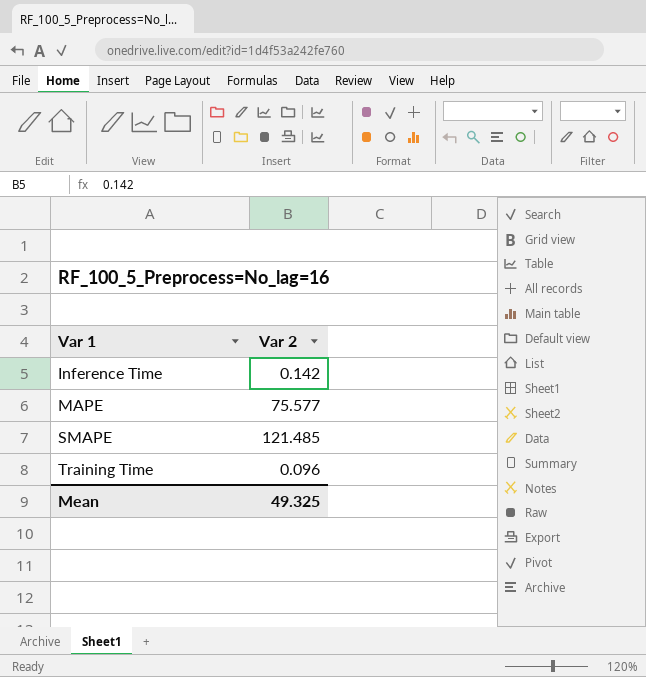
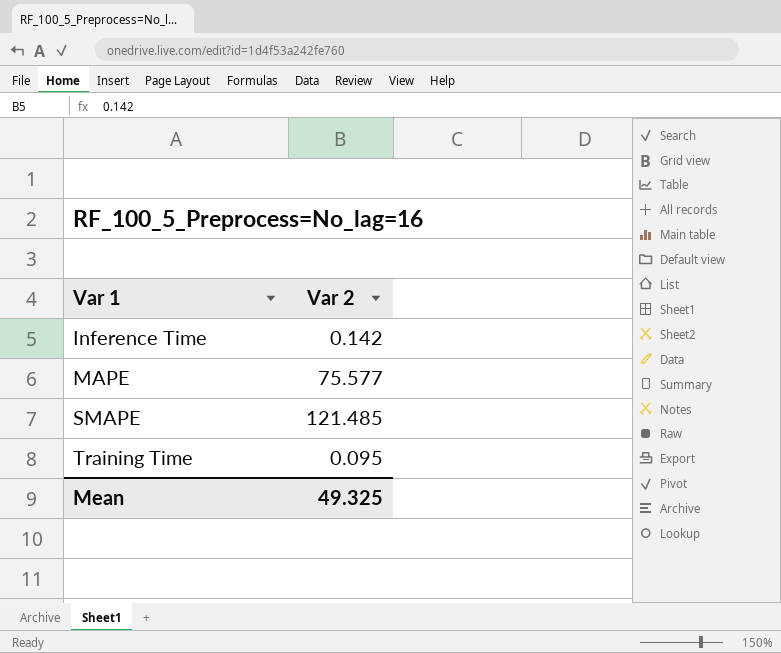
Training Time | Var 2: 0.096 -> 0.095

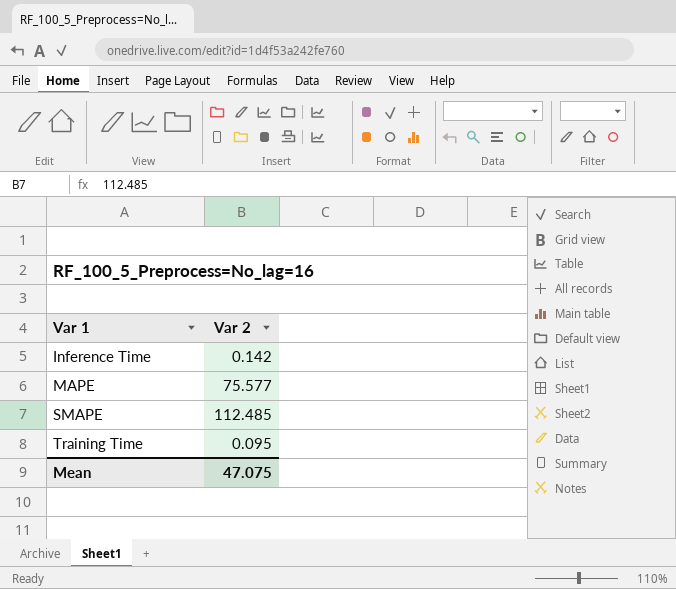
SMAPE | Var 2: 121.485 -> 112.485
Mean | Var 2: 49.325 -> 47.075

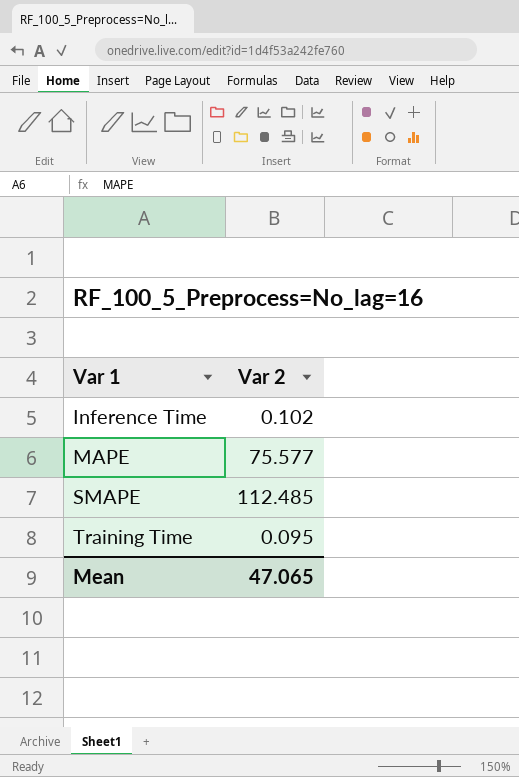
Inference Time | Var 2: 0.142 -> 0.102
Mean | Var 2: 47.075 -> 47.065

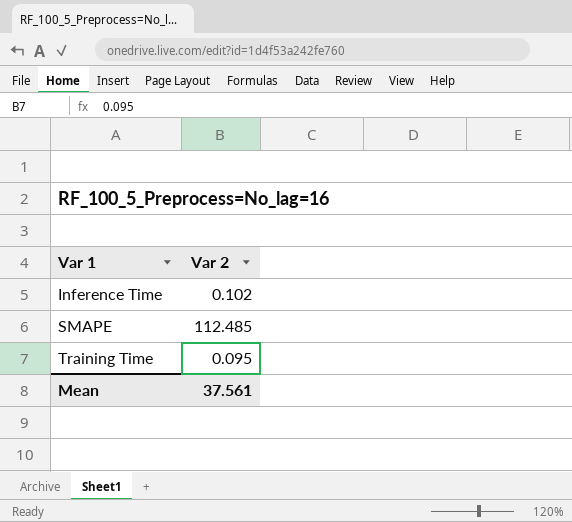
row MAPE: 75.577 -> none
Mean | Var 2: 47.065 -> 37.561

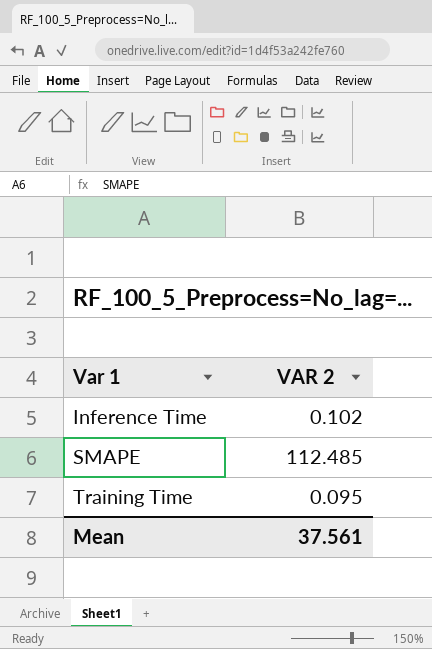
column name: Var 2 -> VAR 2

